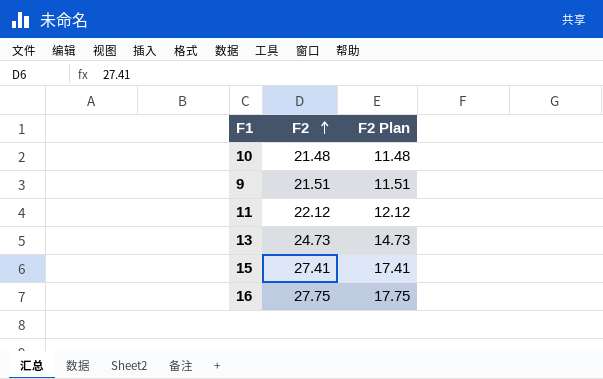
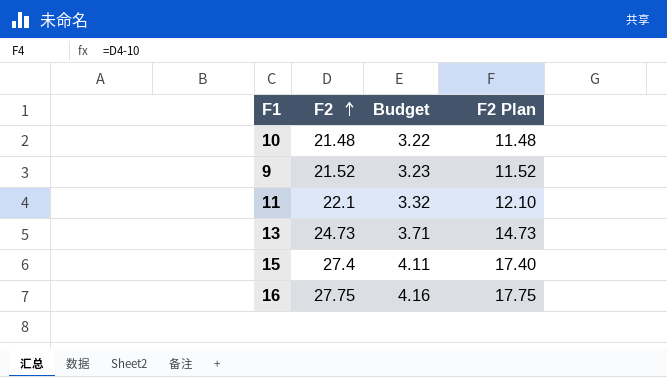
column Budget | formula: none -> [F2] * 0.15
9 | F2: 21.51 -> 21.52
9 | F2 Plan: 11.51 -> 11.52
11 | F2: 22.12 -> 22.1
11 | F2 Plan: 12.12 -> 12.10
15 | F2: 27.41 -> 27.4
15 | F2 Plan: 17.41 -> 17.40

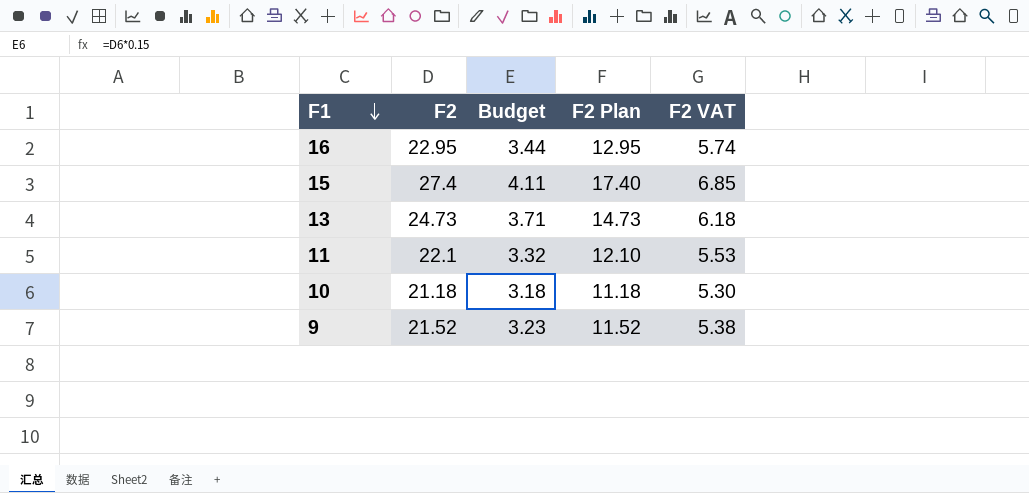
row order: F2 ascending -> F1 descending
column F2 VAT | formula: none -> [F2] * 0.25
16 | F2: 27.75 -> 22.95
16 | Budget: 4.16 -> 3.44
16 | F2 Plan: 17.75 -> 12.95
10 | F2: 21.48 -> 21.18
10 | Budget: 3.22 -> 3.18
10 | F2 Plan: 11.48 -> 11.18

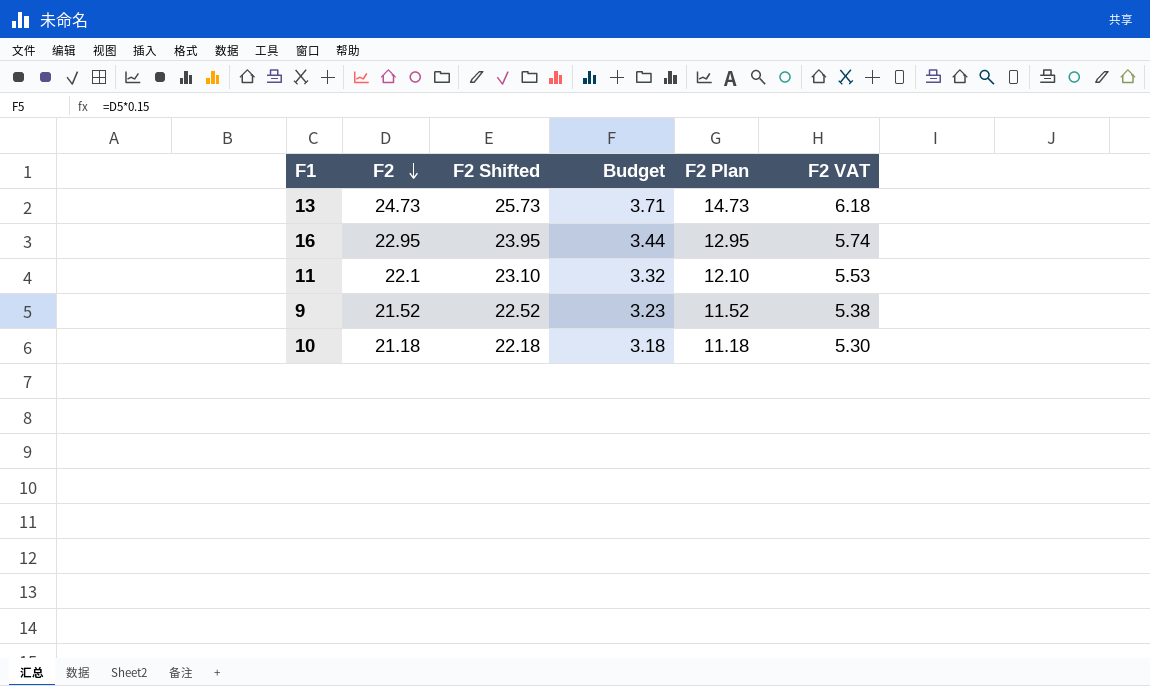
row order: F1 descending -> F2 descending
column F2 Shifted | formula: none -> [F2] + 1
row 15: 27.4 | 4.11 | 17.40 | 6.85 -> none

